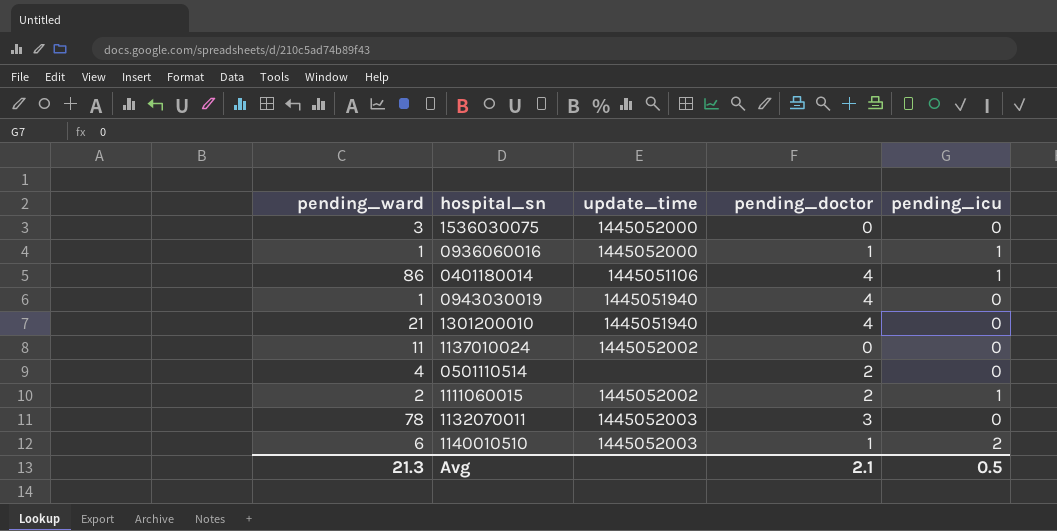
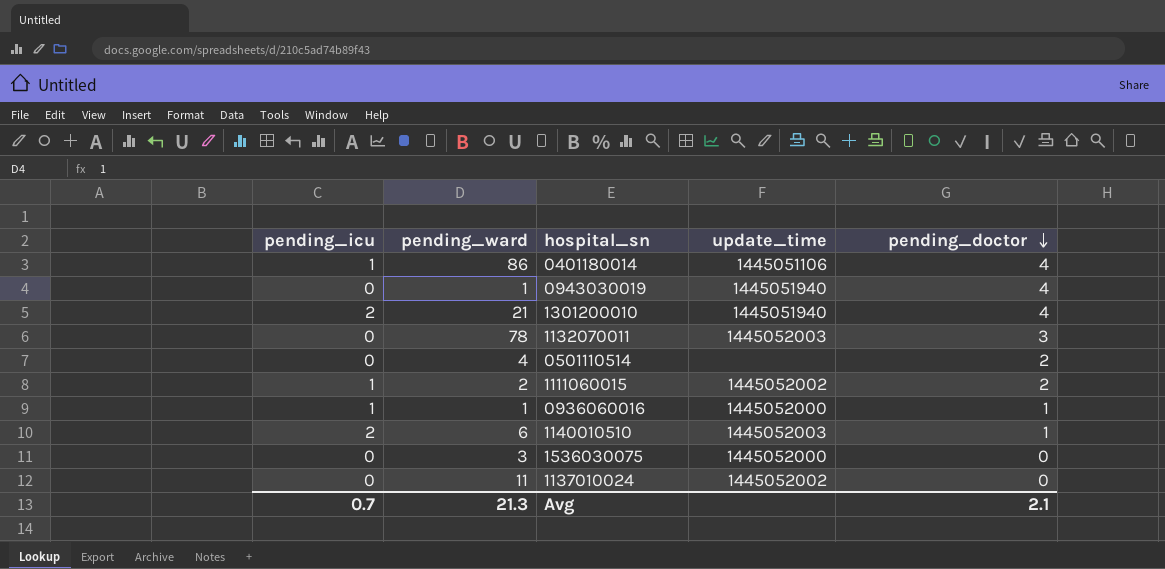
row order: none -> pending_doctor descending
column pending_icu | position: 5 -> 1
1301200010 | pending_icu: 0 -> 2
Avg | pending_icu: 0.5 -> 0.7

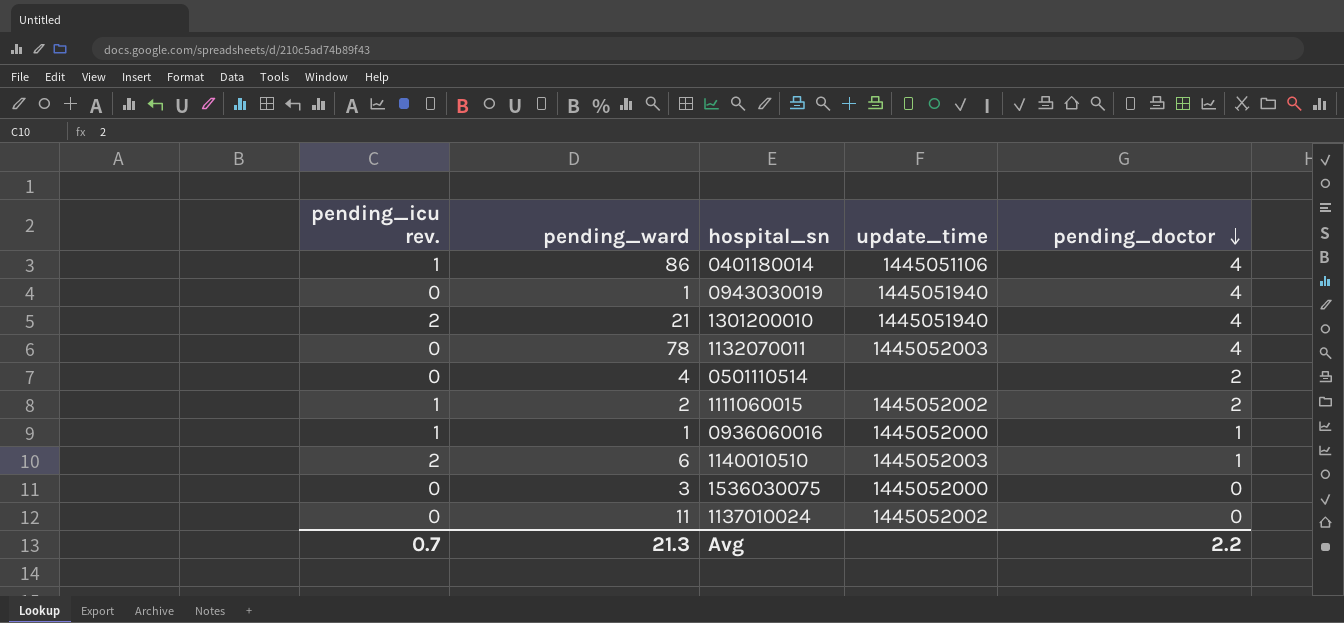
column name: pending_icu -> pending_icu rev.
1132070011 | pending_doctor: 3 -> 4
Avg | pending_doctor: 2.1 -> 2.2

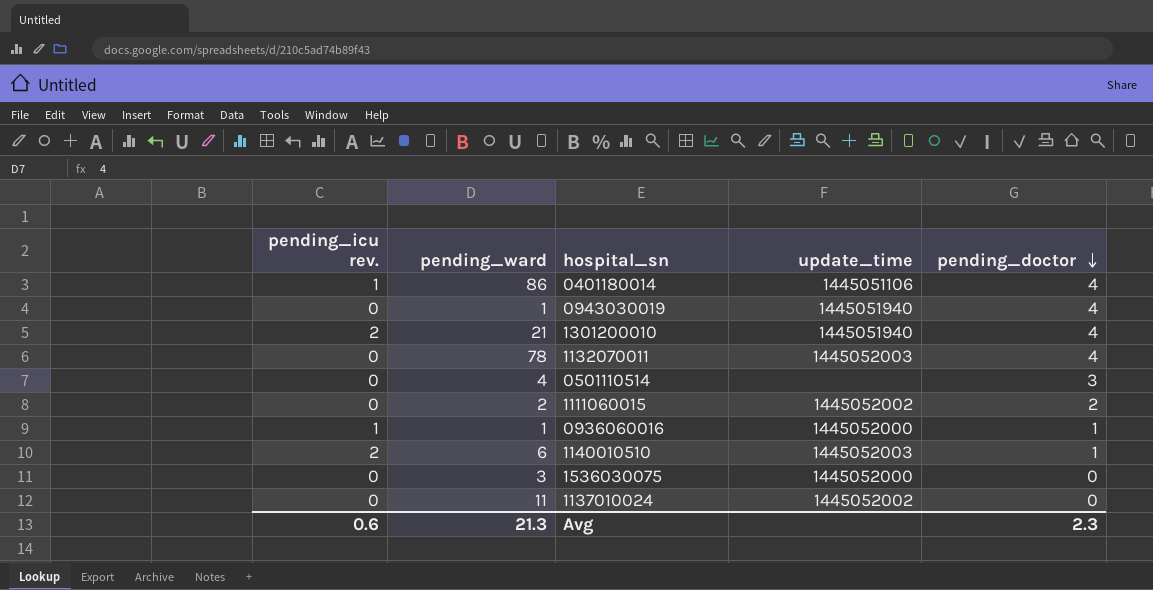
0501110514 | pending_doctor: 2 -> 3
1111060015 | pending_icu rev.: 1 -> 0
Avg | pending_icu rev.: 0.7 -> 0.6
Avg | pending_doctor: 2.2 -> 2.3

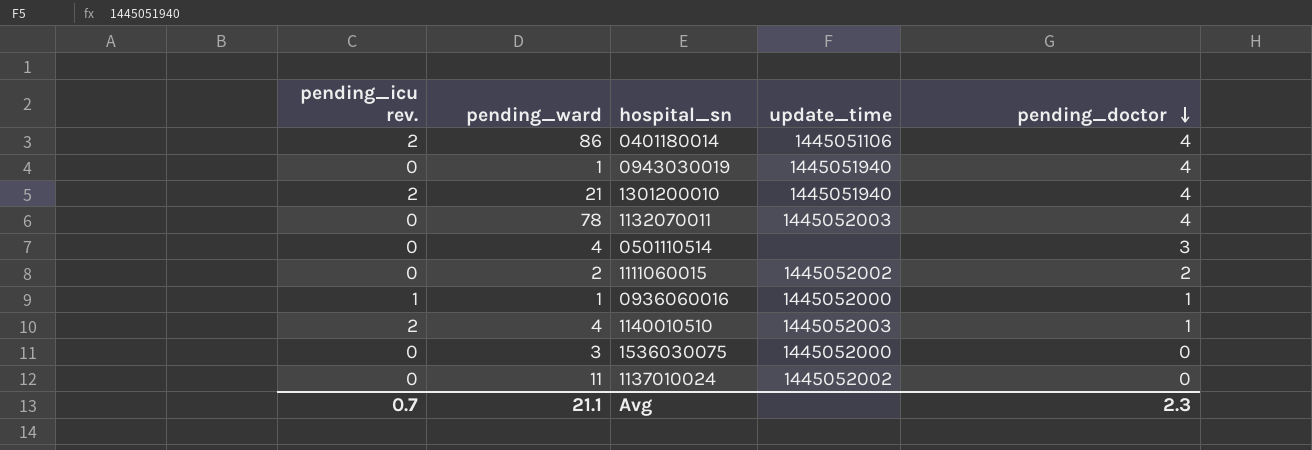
0401180014 | pending_icu rev.: 1 -> 2
1140010510 | pending_ward: 6 -> 4
Avg | pending_icu rev.: 0.6 -> 0.7
Avg | pending_ward: 21.3 -> 21.1

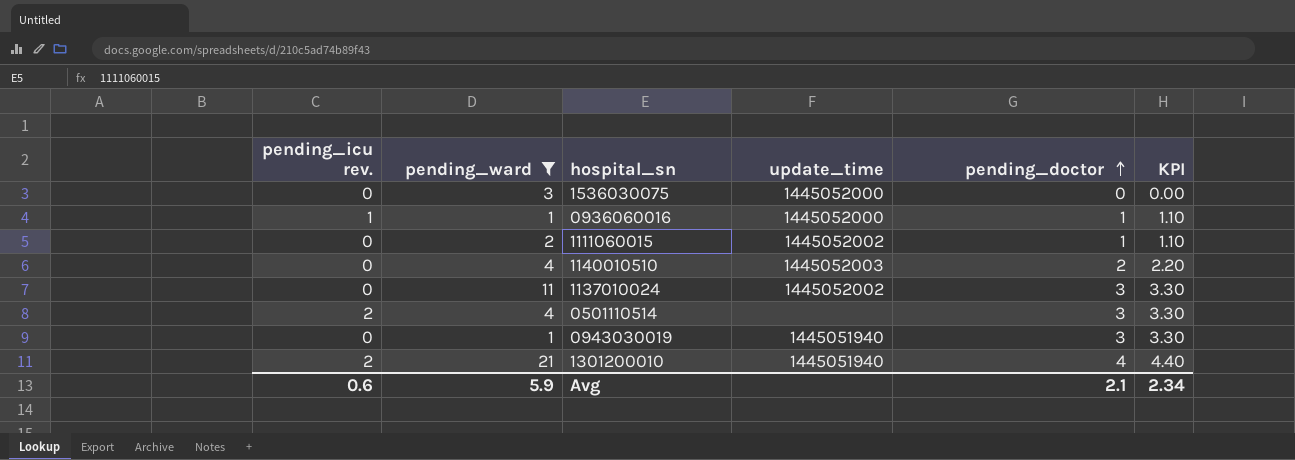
filter: none -> pending_ward <= 21
row order: pending_doctor descending -> pending_doctor ascending
column KPI | formula: none -> [pending_doctor] * 1.1
1111060015 | pending_doctor: 2 -> 1
1140010510 | pending_icu rev.: 2 -> 0
1140010510 | pending_doctor: 1 -> 2
1137010024 | pending_doctor: 0 -> 3
0501110514 | pending_icu rev.: 0 -> 2
0943030019 | pending_doctor: 4 -> 3
Avg | pending_icu rev.: 0.7 -> 0.6
Avg | pending_ward: 21.1 -> 5.9
Avg | pending_doctor: 2.3 -> 2.1

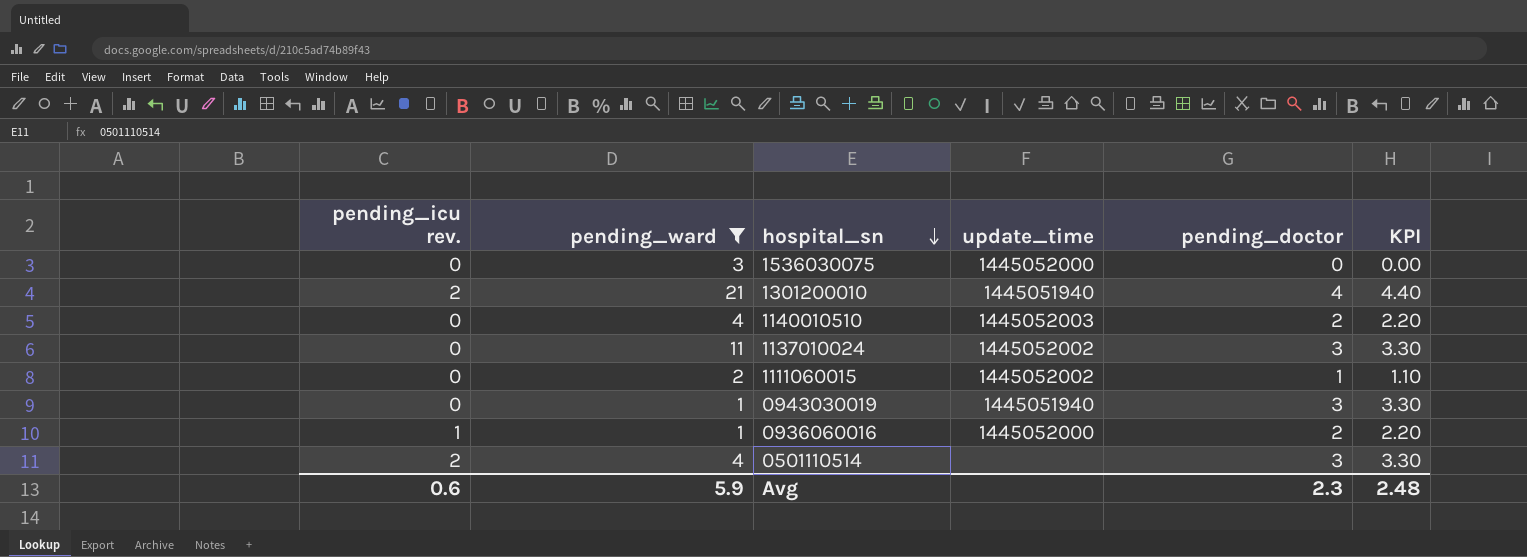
row order: pending_doctor ascending -> hospital_sn descending
0936060016 | pending_doctor: 1 -> 2
0936060016 | KPI: 1.10 -> 2.20
Avg | pending_doctor: 2.1 -> 2.3
Avg | KPI: 2.34 -> 2.48

